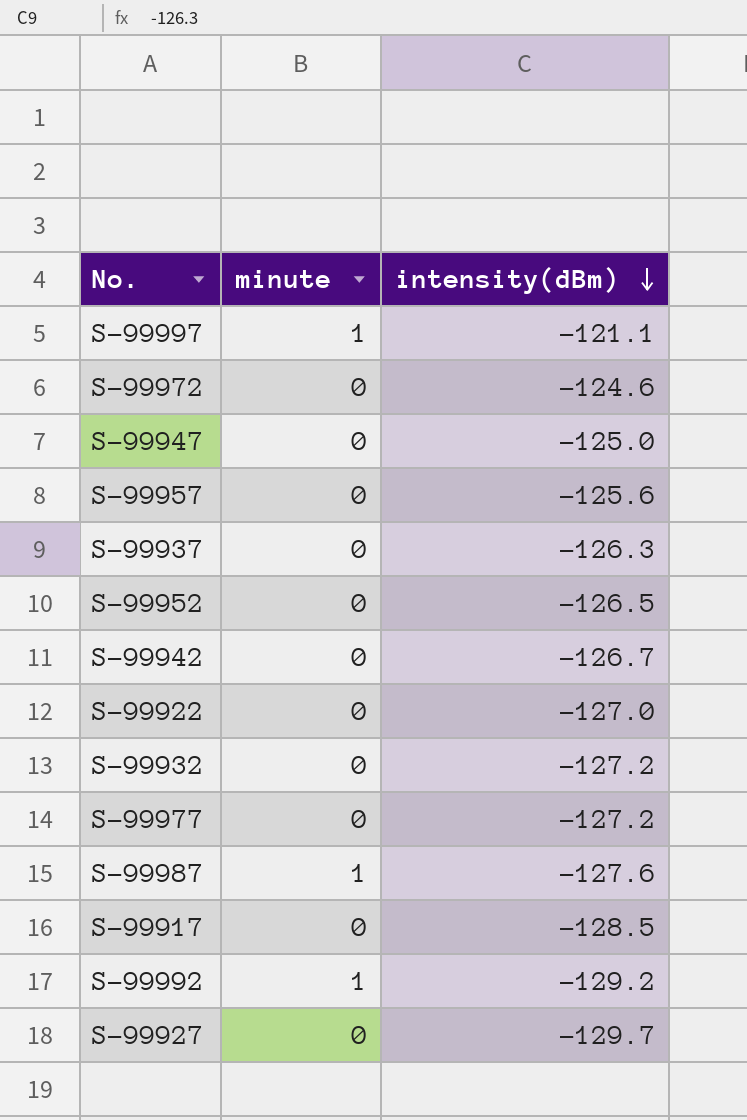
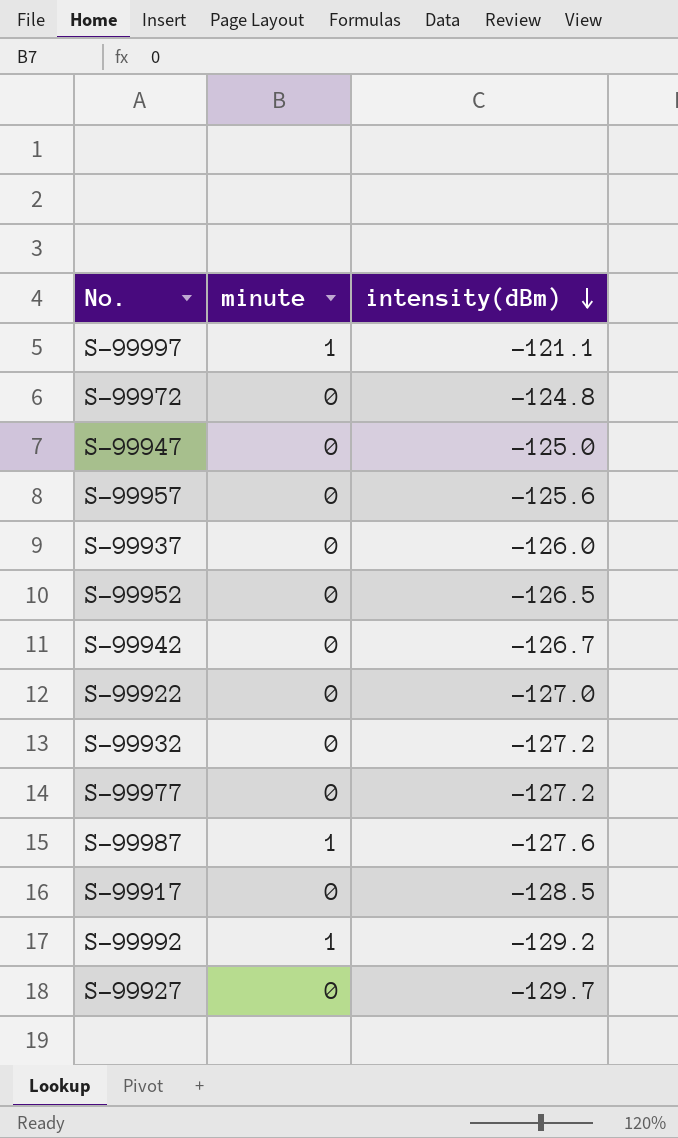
S-99972 | intensity(dBm): -124.6 -> -124.8
S-99937 | intensity(dBm): -126.3 -> -126.0

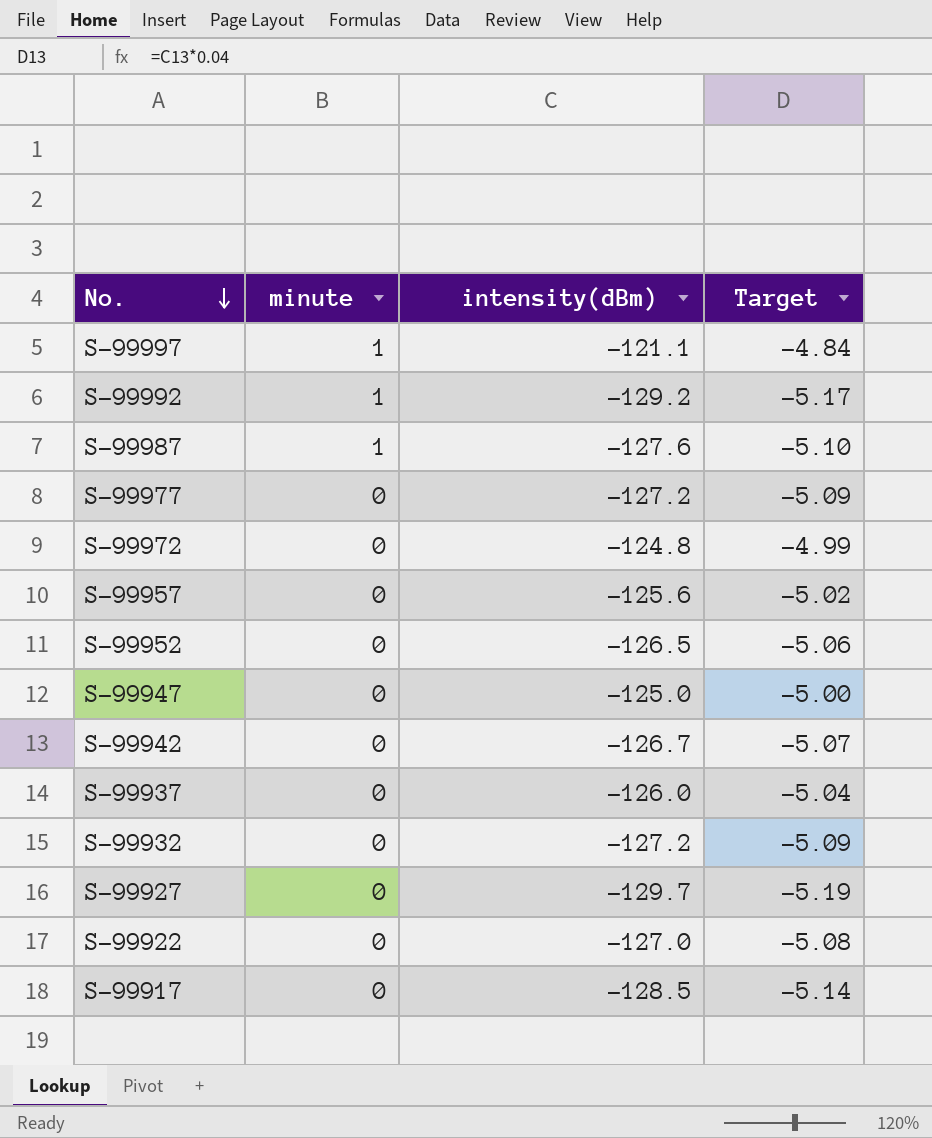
row order: intensity(dBm) descending -> No. descending
column Target | formula: none -> [intensity(dBm)] * 0.04

